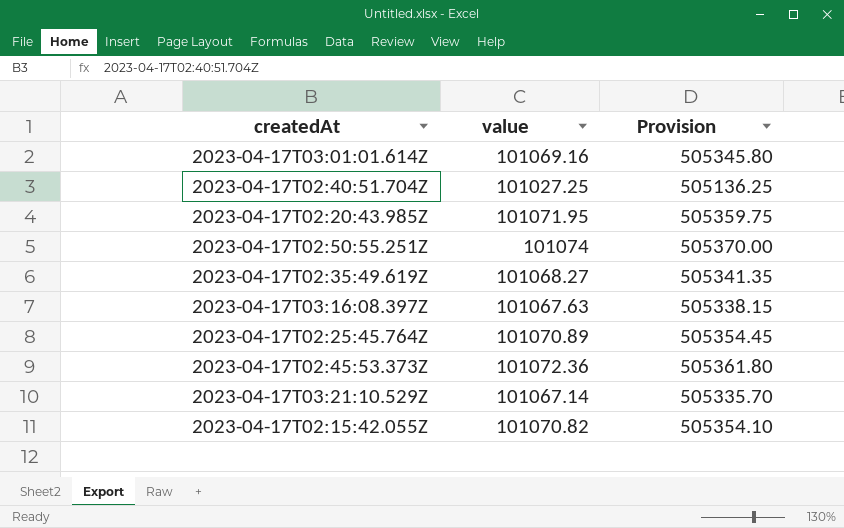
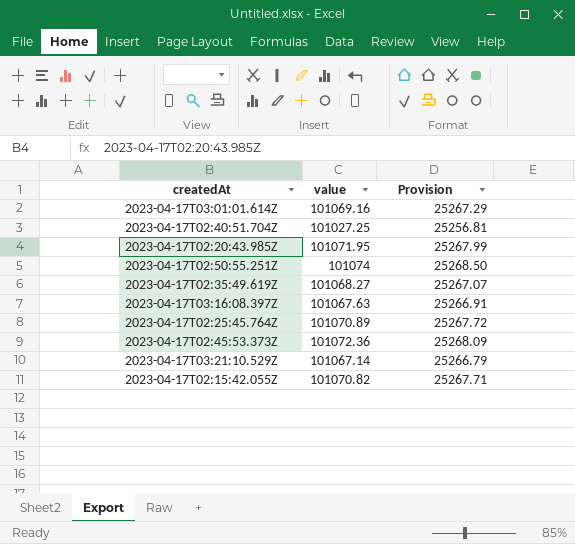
column Provision | formula: [value] * 5 -> [value] * 0.25

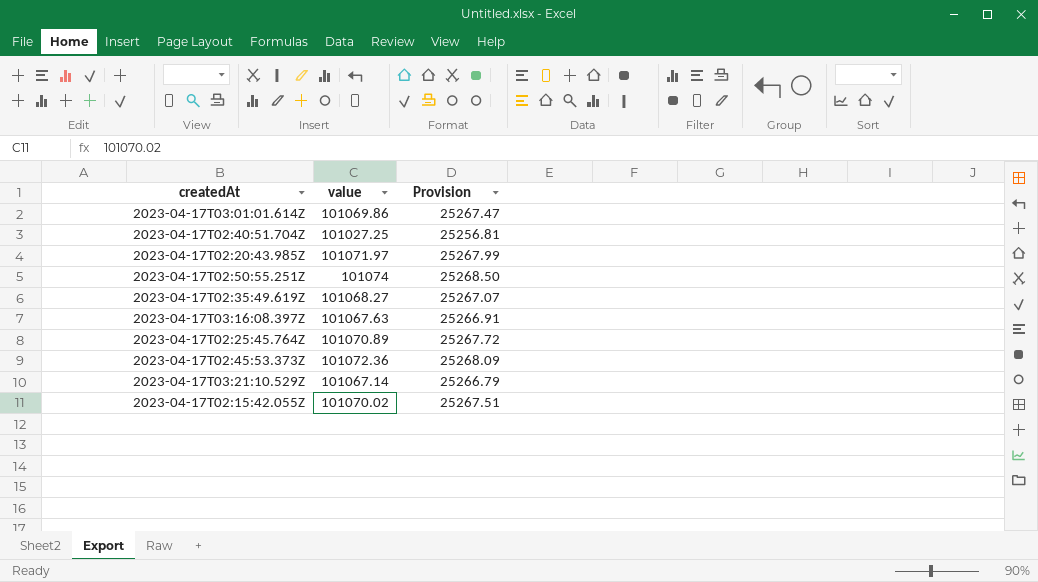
2023-04-17T03:01:01.614Z | value: 101069.16 -> 101069.86
2023-04-17T03:01:01.614Z | Provision: 25267.29 -> 25267.47
2023-04-17T02:20:43.985Z | value: 101071.95 -> 101071.97
2023-04-17T02:15:42.055Z | value: 101070.82 -> 101070.02
2023-04-17T02:15:42.055Z | Provision: 25267.71 -> 25267.51

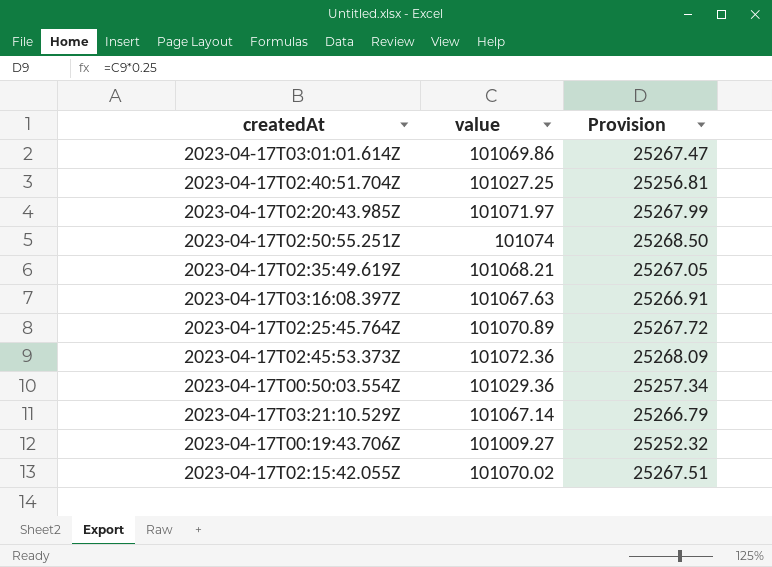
2023-04-17T02:35:49.619Z | value: 101068.27 -> 101068.21
2023-04-17T02:35:49.619Z | Provision: 25267.07 -> 25267.05
row 2023-04-17T00:50:03.554Z: none -> 101029.36 | 25257.34
row 2023-04-17T00:19:43.706Z: none -> 101009.27 | 25252.32

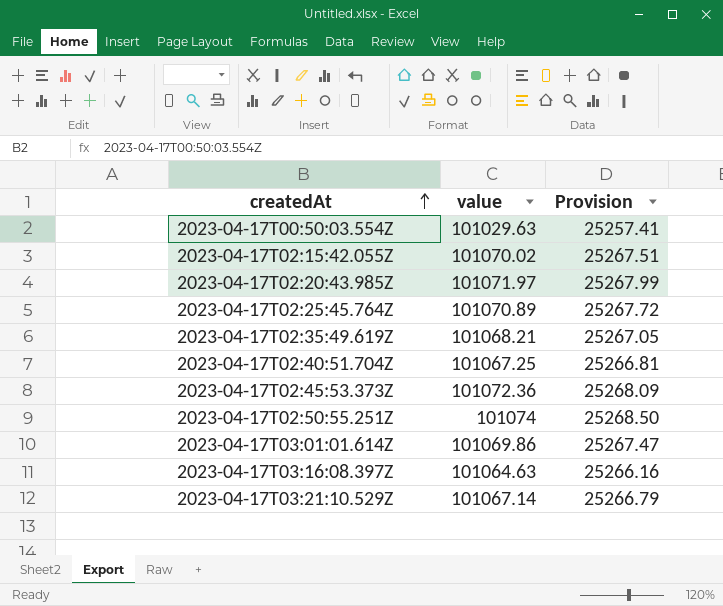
row order: none -> createdAt ascending
row 2023-04-17T00:19:43.706Z: 101009.27 | 25252.32 -> none
2023-04-17T00:50:03.554Z | value: 101029.36 -> 101029.63
2023-04-17T00:50:03.554Z | Provision: 25257.34 -> 25257.41
2023-04-17T02:40:51.704Z | value: 101027.25 -> 101067.25
2023-04-17T02:40:51.704Z | Provision: 25256.81 -> 25266.81
2023-04-17T03:16:08.397Z | value: 101067.63 -> 101064.63
2023-04-17T03:16:08.397Z | Provision: 25266.91 -> 25266.16

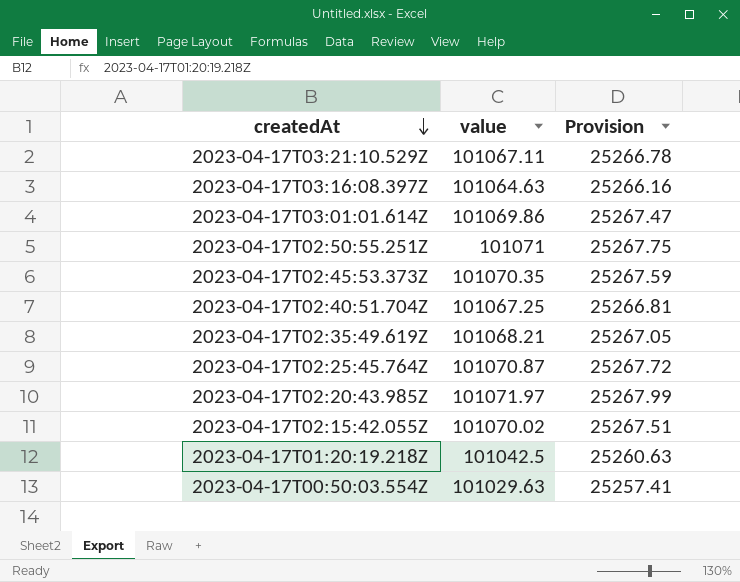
row order: createdAt ascending -> createdAt descending
2023-04-17T03:21:10.529Z | value: 101067.14 -> 101067.11
2023-04-17T03:21:10.529Z | Provision: 25266.79 -> 25266.78
2023-04-17T02:50:55.251Z | value: 101074 -> 101071
2023-04-17T02:50:55.251Z | Provision: 25268.50 -> 25267.75
2023-04-17T02:45:53.373Z | value: 101072.36 -> 101070.35
2023-04-17T02:45:53.373Z | Provision: 25268.09 -> 25267.59
2023-04-17T02:25:45.764Z | value: 101070.89 -> 101070.87
row 2023-04-17T01:20:19.218Z: none -> 101042.5 | 25260.63

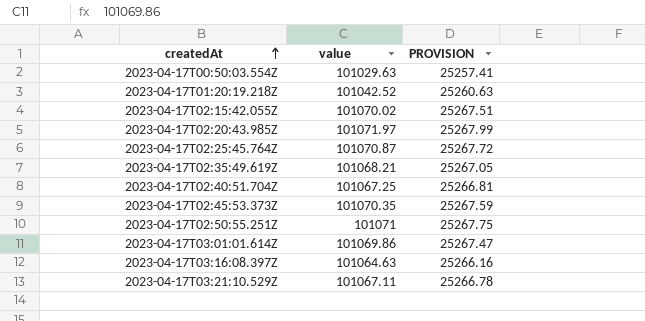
row order: createdAt descending -> createdAt ascending
column name: Provision -> PROVISION
2023-04-17T01:20:19.218Z | value: 101042.5 -> 101042.52

